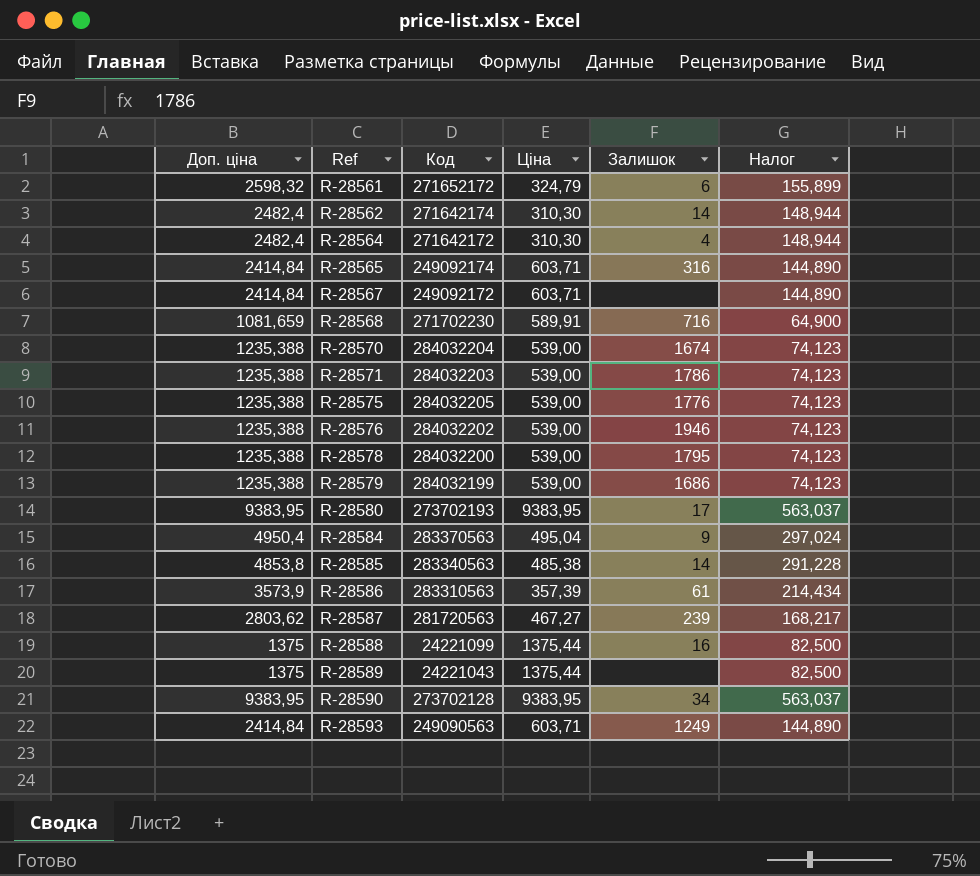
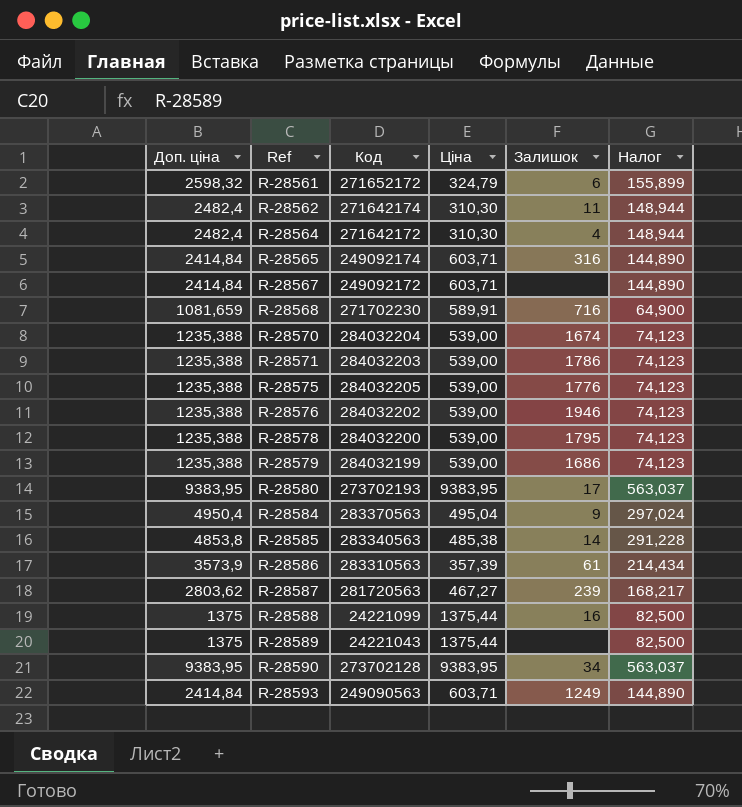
R-28562 | Залишок: 14 -> 11

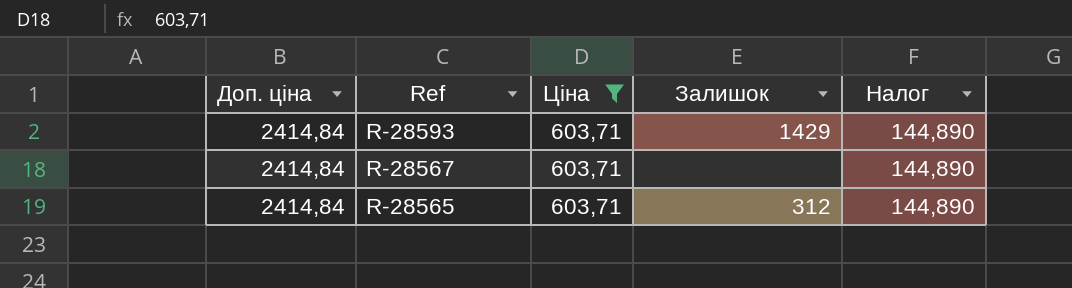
filter: none -> Ціна = 603,71
row order: Ref ascending -> Ref descending
column Код | position: 3 -> none
R-28593 | Залишок: 1249 -> 1429
R-28565 | Залишок: 316 -> 312

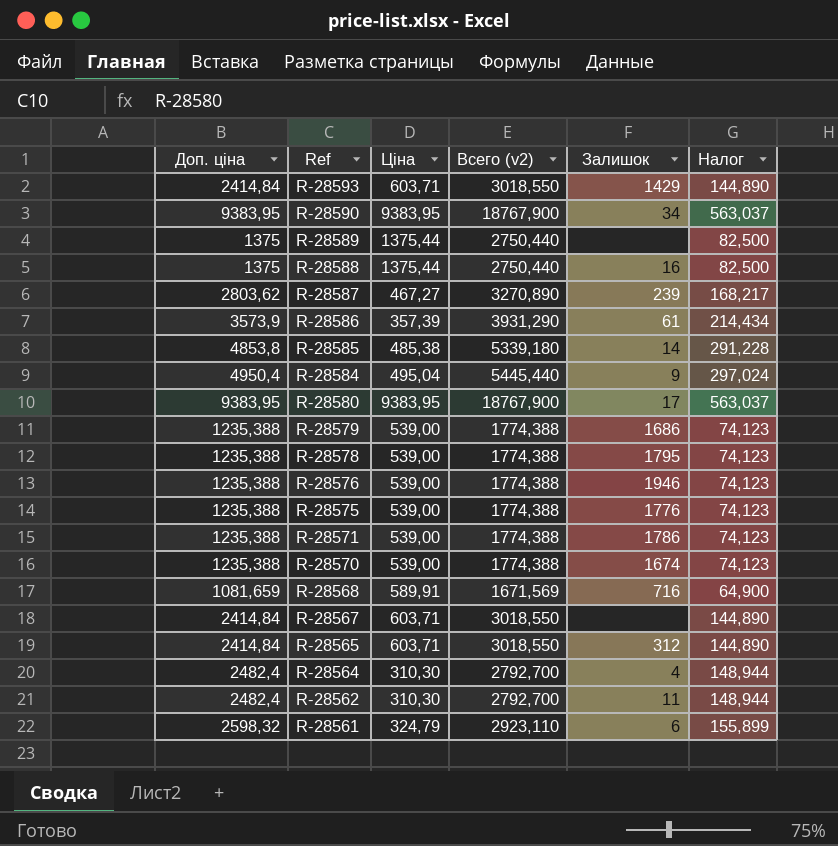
filter: Ціна = 603,71 -> none
column Всего (v2) | formula: none -> [Доп. ціна] + [Ціна]

